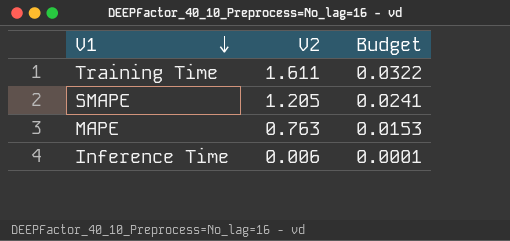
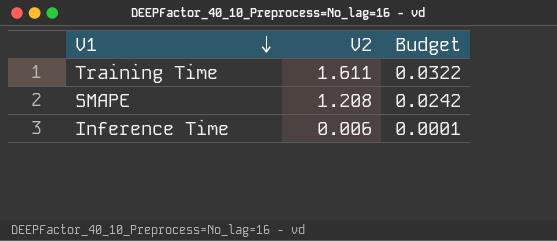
row MAPE: 0.763 | 0.0153 -> none
SMAPE | V2: 1.205 -> 1.208
SMAPE | Budget: 0.0241 -> 0.0242

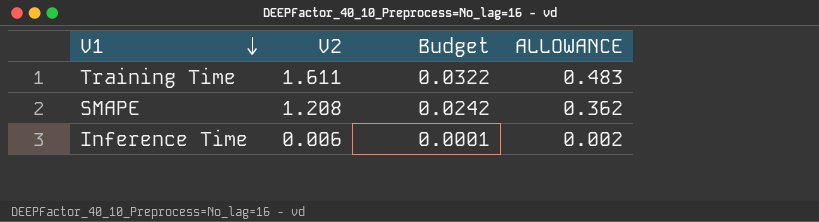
column ALLOWANCE | formula: none -> [V2] * 0.3

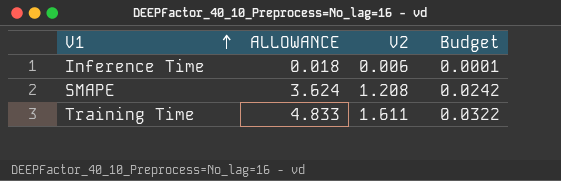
row order: V1 descending -> V1 ascending
column ALLOWANCE | formula: [V2] * 0.3 -> [V2] * 3
column ALLOWANCE | position: 4 -> 2

